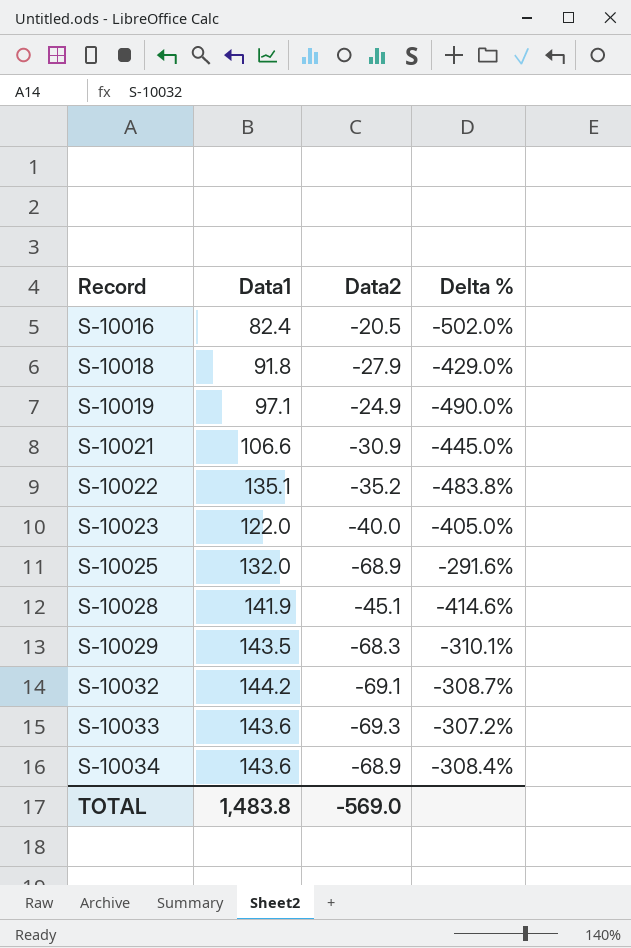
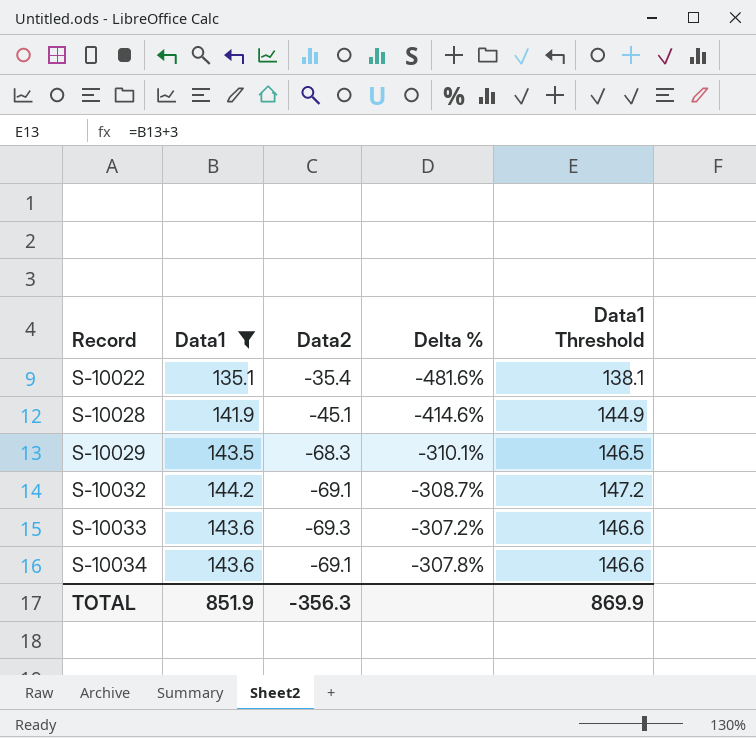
filter: none -> Data1 >= 135.1
column Data1 Threshold | formula: none -> [Data1] + 3
S-10022 | Data2: -35.2 -> -35.4
S-10022 | Delta %: -483.8% -> -481.6%
S-10034 | Data2: -68.9 -> -69.1
S-10034 | Delta %: -308.4% -> -307.8%
TOTAL | Data1: 1,483.8 -> 851.9
TOTAL | Data2: -569.0 -> -356.3

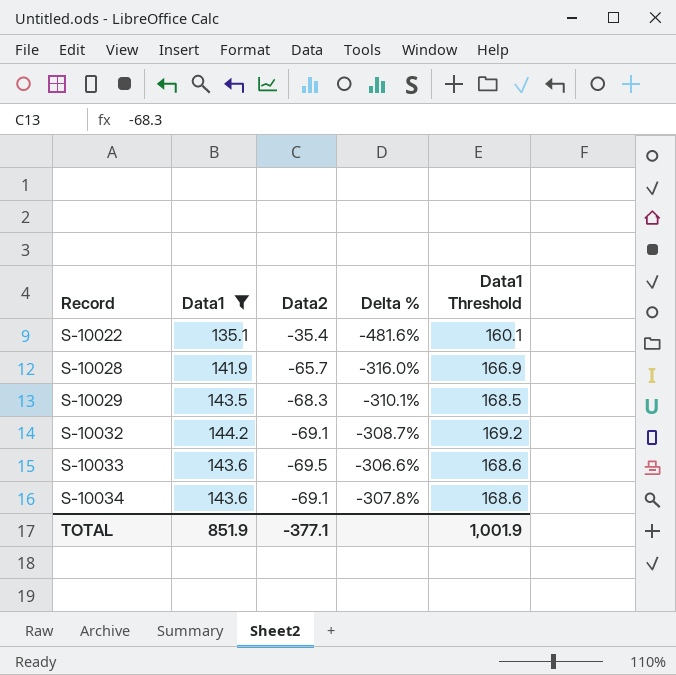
column Data1 Threshold | formula: [Data1] + 3 -> [Data1] + 25
S-10028 | Data2: -45.1 -> -65.7
S-10028 | Delta %: -414.6% -> -316.0%
S-10033 | Data2: -69.3 -> -69.5
S-10033 | Delta %: -307.2% -> -306.6%
TOTAL | Data2: -356.3 -> -377.1
TOTAL | Data1 Threshold: 869.9 -> 1,001.9

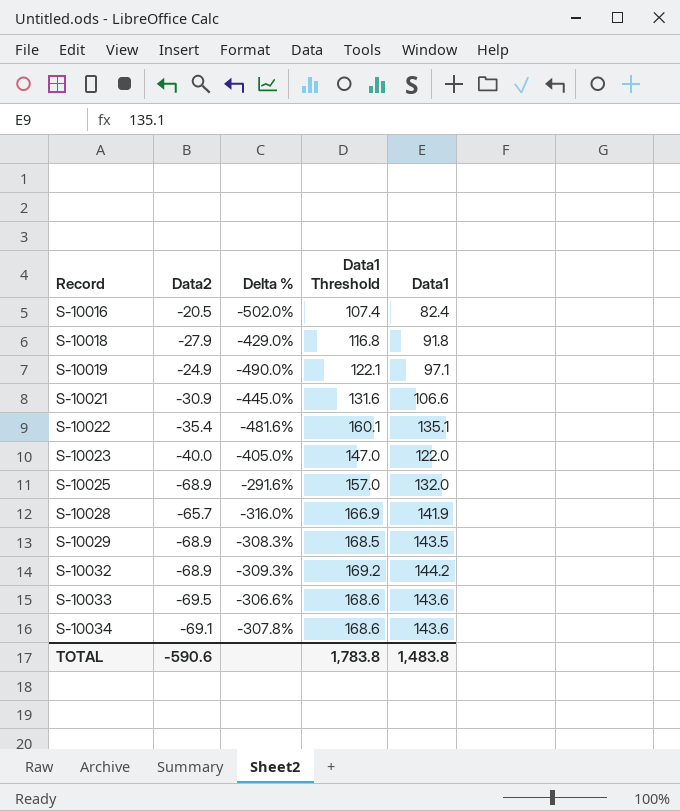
filter: Data1 >= 135.1 -> none
column Data1 | position: 2 -> 5
S-10029 | Data2: -68.3 -> -68.9
S-10029 | Delta %: -310.1% -> -308.3%
S-10032 | Data2: -69.1 -> -68.9
S-10032 | Delta %: -308.7% -> -309.3%
TOTAL | Data2: -377.1 -> -590.6
TOTAL | Data1 Threshold: 1,001.9 -> 1,783.8
TOTAL | Data1: 851.9 -> 1,483.8

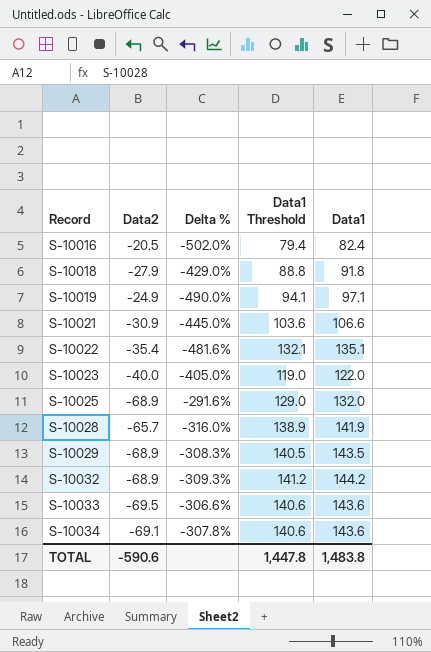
column Data1 Threshold | formula: [Data1] + 25 -> [Data1] - 3
TOTAL | Data1 Threshold: 1,783.8 -> 1,447.8

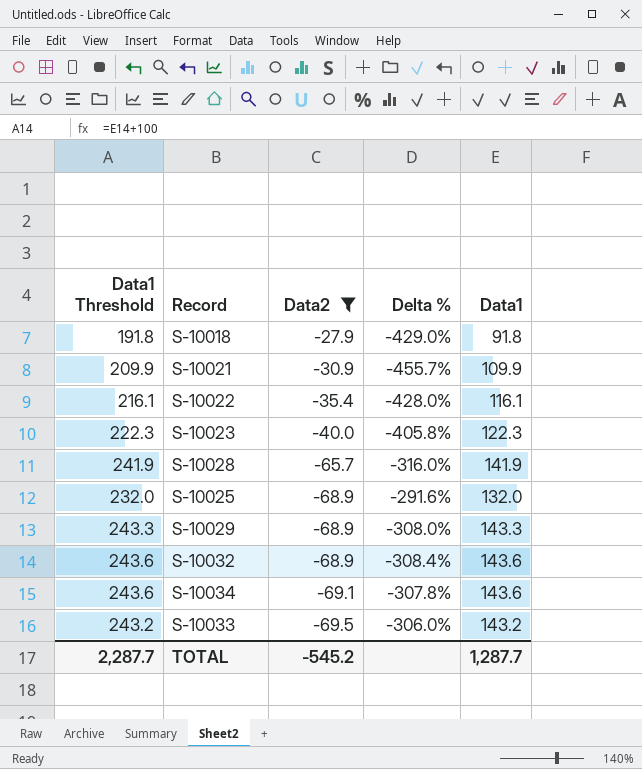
filter: none -> Data2 <= -27.9
row order: Record ascending -> Data2 descending
column Data1 Threshold | formula: [Data1] - 3 -> [Data1] + 100
column Data1 Threshold | position: 4 -> 1
S-10021 | Delta %: -445.0% -> -455.7%
S-10021 | Data1: 106.6 -> 109.9
S-10022 | Delta %: -481.6% -> -428.0%
S-10022 | Data1: 135.1 -> 116.1
S-10023 | Delta %: -405.0% -> -405.8%
S-10023 | Data1: 122.0 -> 122.3
S-10029 | Delta %: -308.3% -> -308.0%
S-10029 | Data1: 143.5 -> 143.3
S-10032 | Delta %: -309.3% -> -308.4%
S-10032 | Data1: 144.2 -> 143.6
S-10033 | Delta %: -306.6% -> -306.0%
S-10033 | Data1: 143.6 -> 143.2
TOTAL | Data1 Threshold: 1,447.8 -> 2,287.7
TOTAL | Data2: -590.6 -> -545.2
TOTAL | Data1: 1,483.8 -> 1,287.7

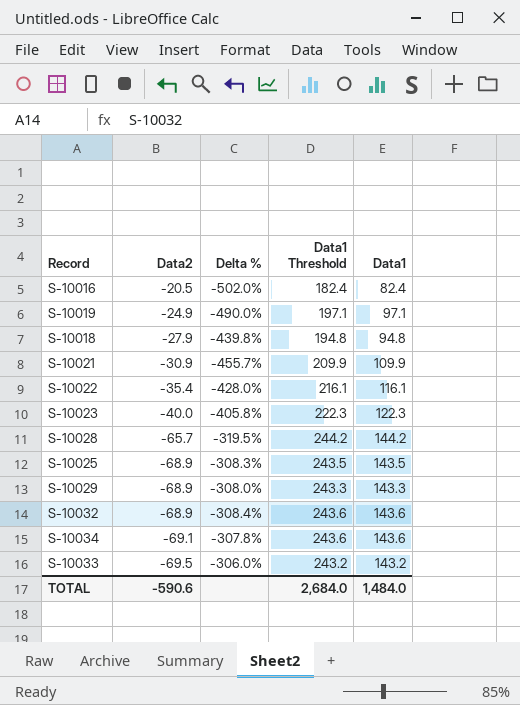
filter: Data2 <= -27.9 -> none
column Data1 Threshold | position: 1 -> 4
S-10018 | Delta %: -429.0% -> -439.8%
S-10018 | Data1 Threshold: 191.8 -> 194.8
S-10018 | Data1: 91.8 -> 94.8
S-10028 | Delta %: -316.0% -> -319.5%
S-10028 | Data1 Threshold: 241.9 -> 244.2
S-10028 | Data1: 141.9 -> 144.2
S-10025 | Delta %: -291.6% -> -308.3%
S-10025 | Data1 Threshold: 232.0 -> 243.5
S-10025 | Data1: 132.0 -> 143.5
TOTAL | Data2: -545.2 -> -590.6
TOTAL | Data1 Threshold: 2,287.7 -> 2,684.0
TOTAL | Data1: 1,287.7 -> 1,484.0

